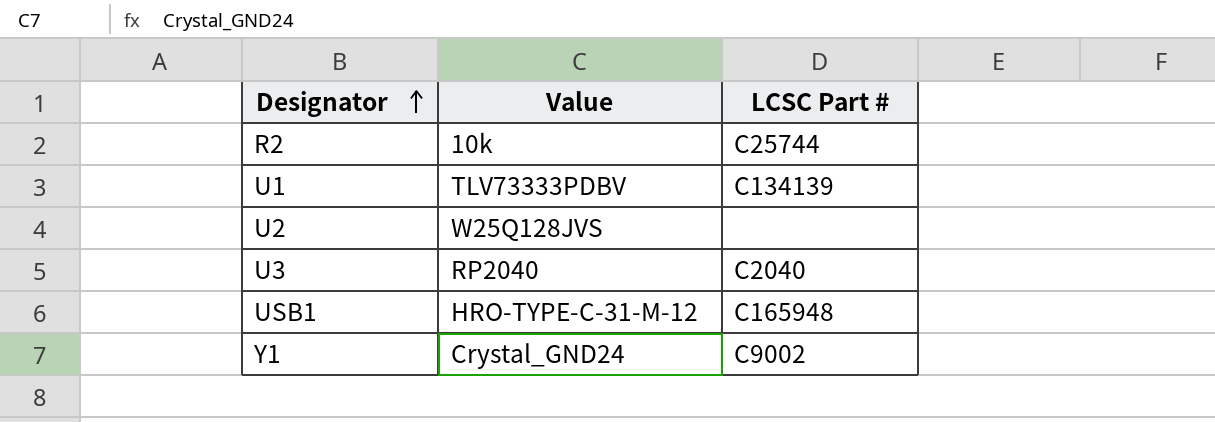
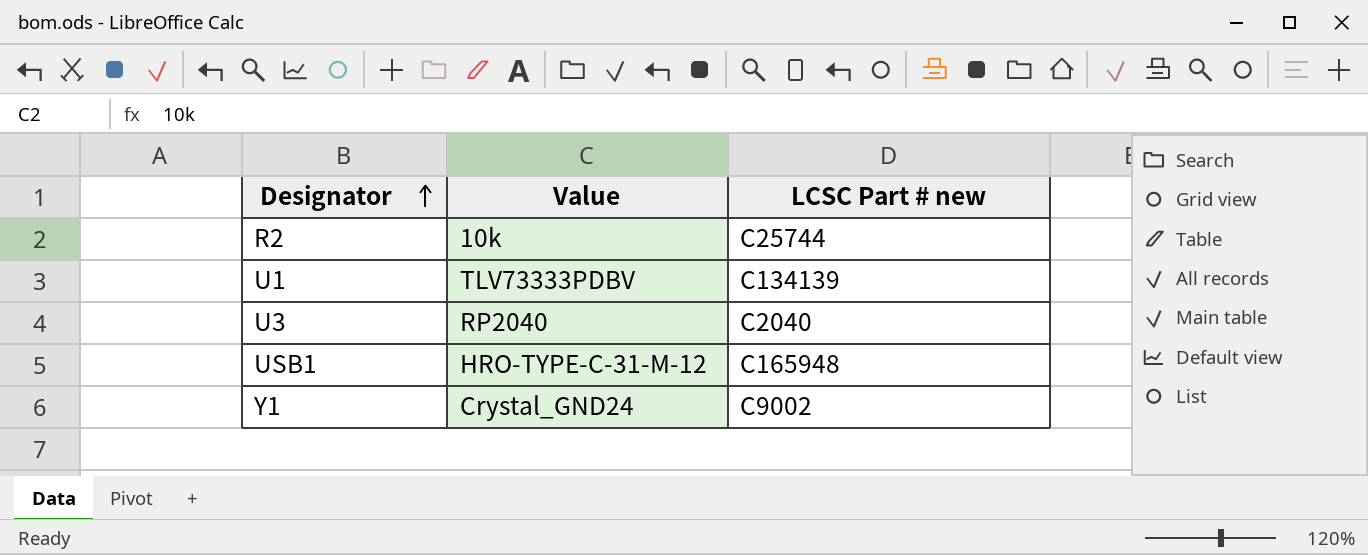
column name: LCSC Part # -> LCSC Part # new
row U2: W25Q128JVS | none -> none

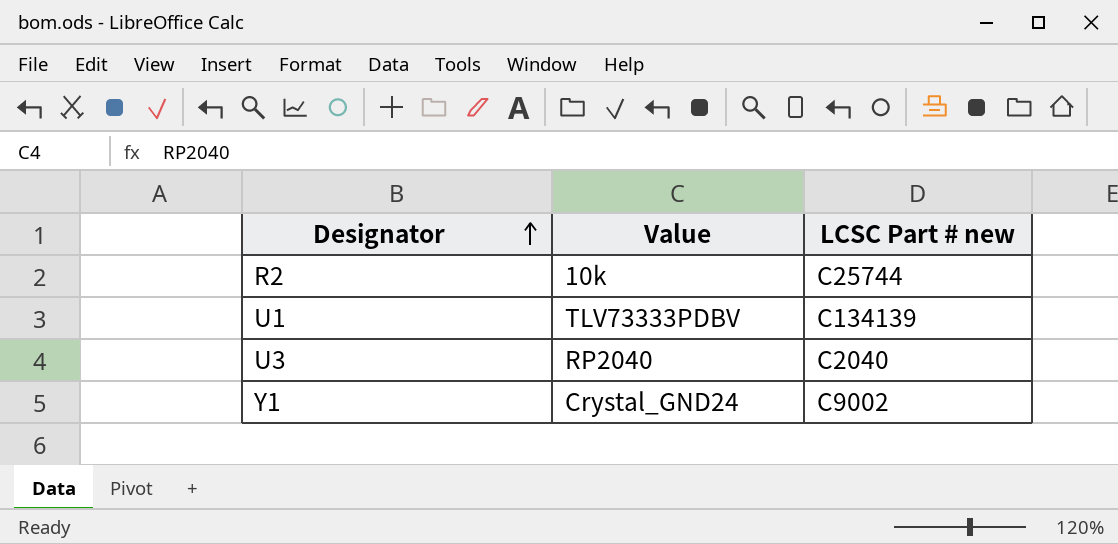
row USB1: HRO-TYPE-C-31-M-12 | C165948 -> none

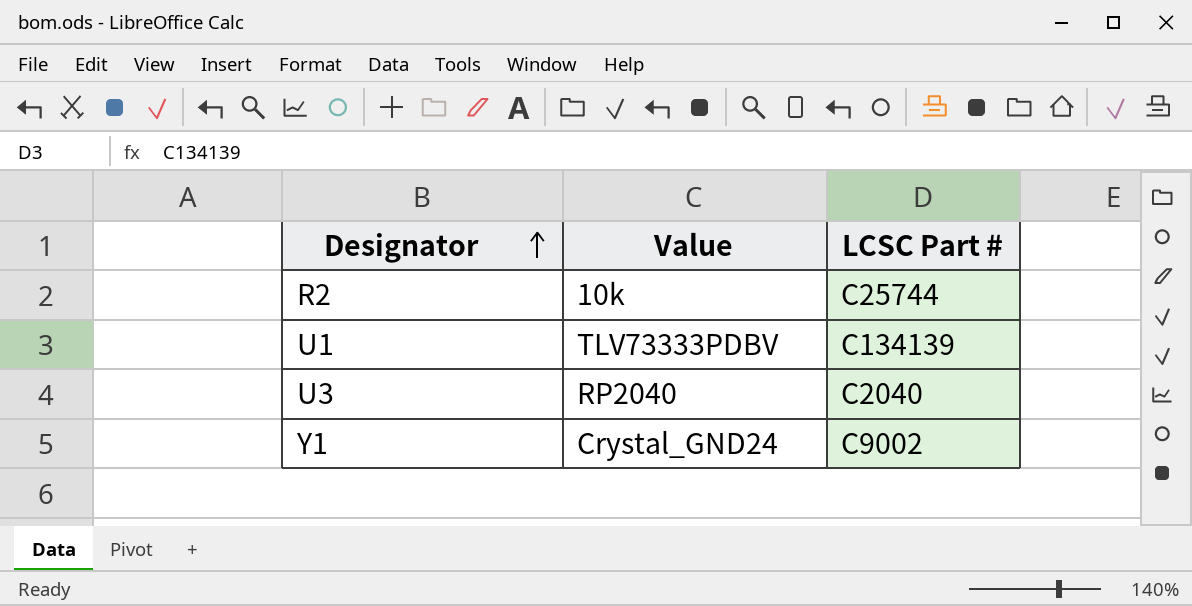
column name: LCSC Part # new -> LCSC Part #

